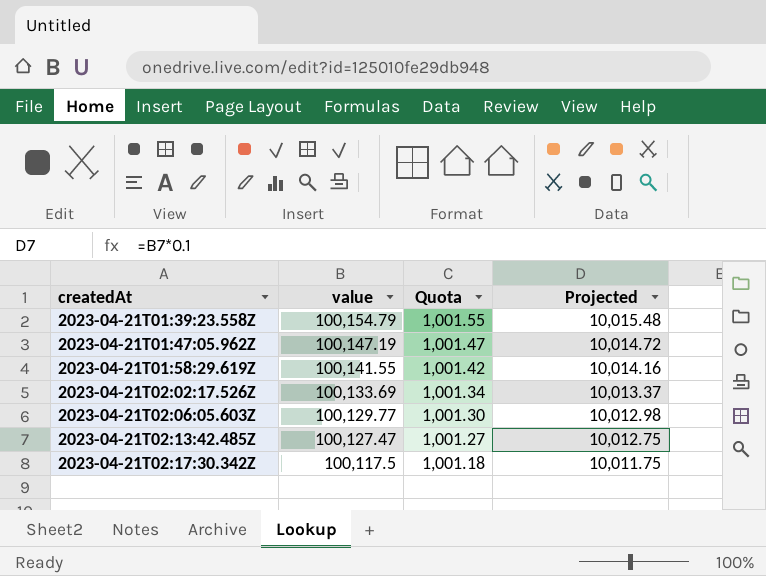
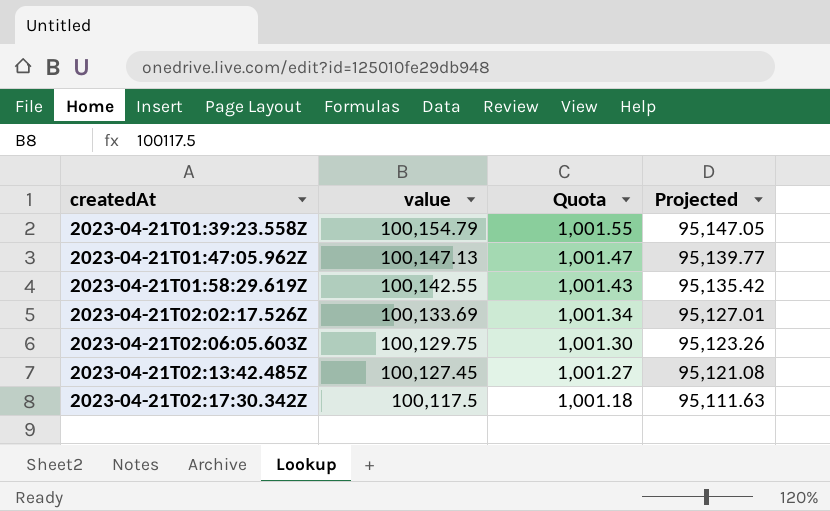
column Projected | formula: [value] * 0.1 -> [value] * 0.95
2023-04-21T01:47:05.962Z | value: 100,147.19 -> 100,147.13
2023-04-21T01:58:29.619Z | value: 100,141.55 -> 100,142.55
2023-04-21T01:58:29.619Z | Quota: 1,001.42 -> 1,001.43
2023-04-21T02:06:05.603Z | value: 100,129.77 -> 100,129.75
2023-04-21T02:13:42.485Z | value: 100,127.47 -> 100,127.45

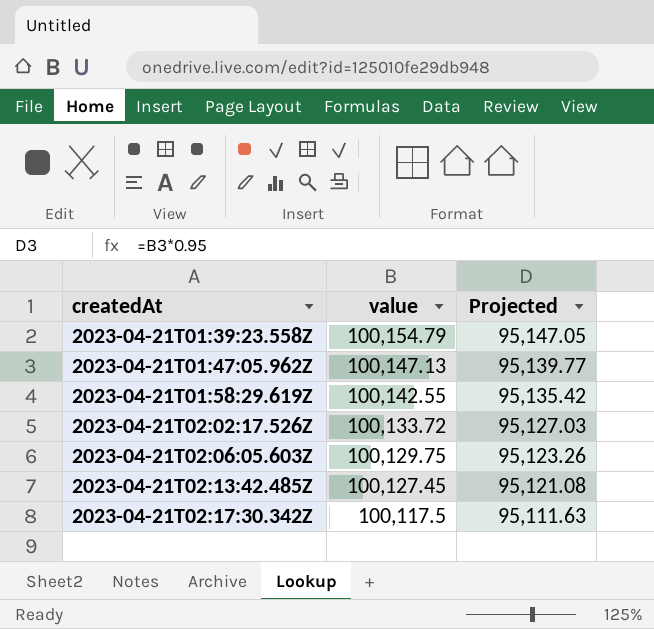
column Quota | formula: [value] * 0.01 -> none
2023-04-21T02:02:17.526Z | value: 100,133.69 -> 100,133.72
2023-04-21T02:02:17.526Z | Projected: 95,127.01 -> 95,127.03

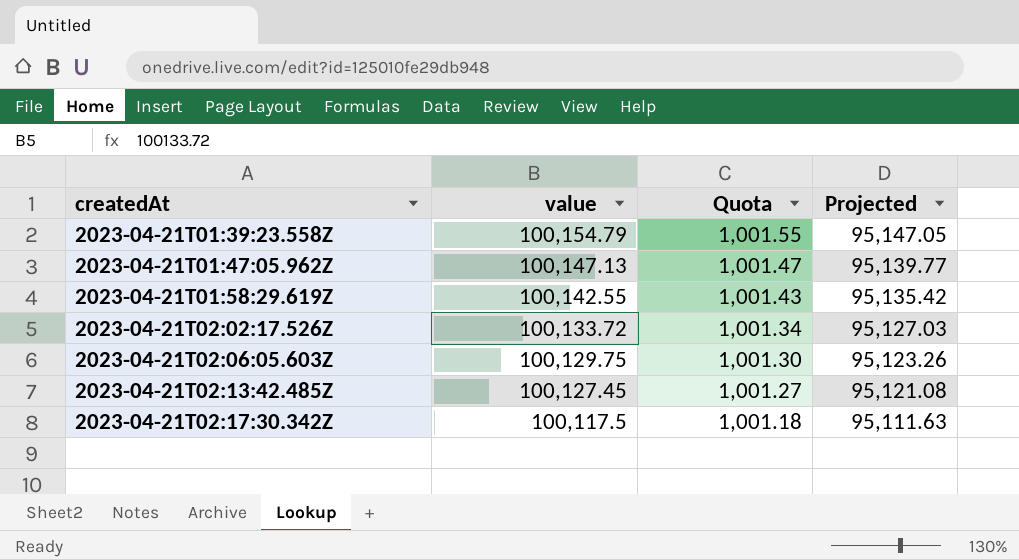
column Quota | formula: none -> [value] * 0.01

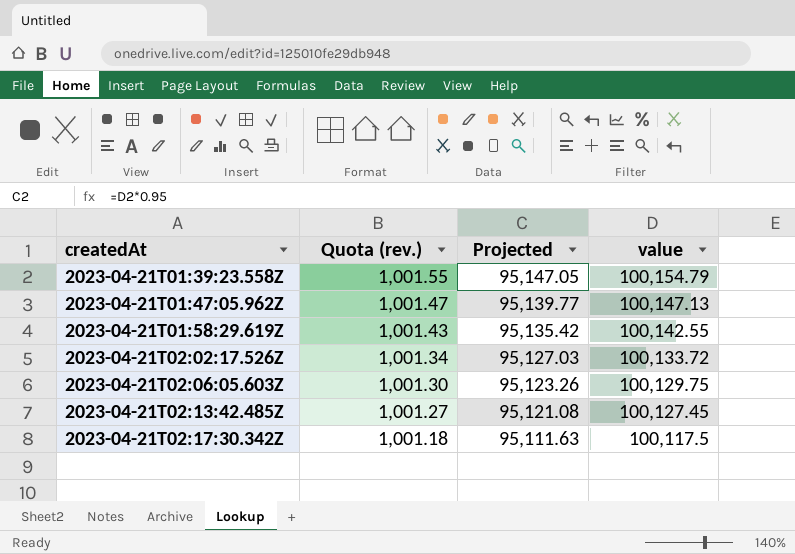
column name: Quota -> Quota (rev.)
column value | position: 2 -> 4

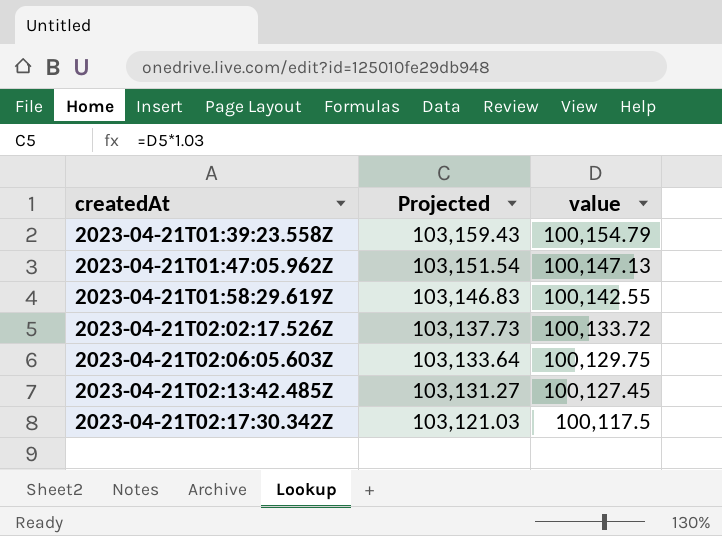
column Quota (rev.) | formula: [value] * 0.01 -> none
column Projected | formula: [value] * 0.95 -> [value] * 1.03

